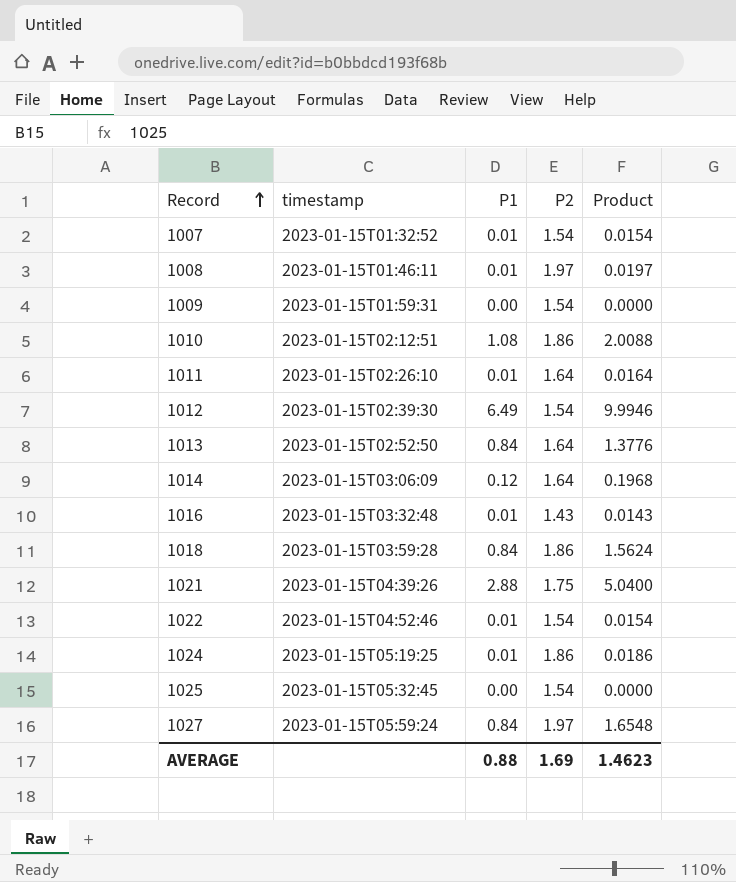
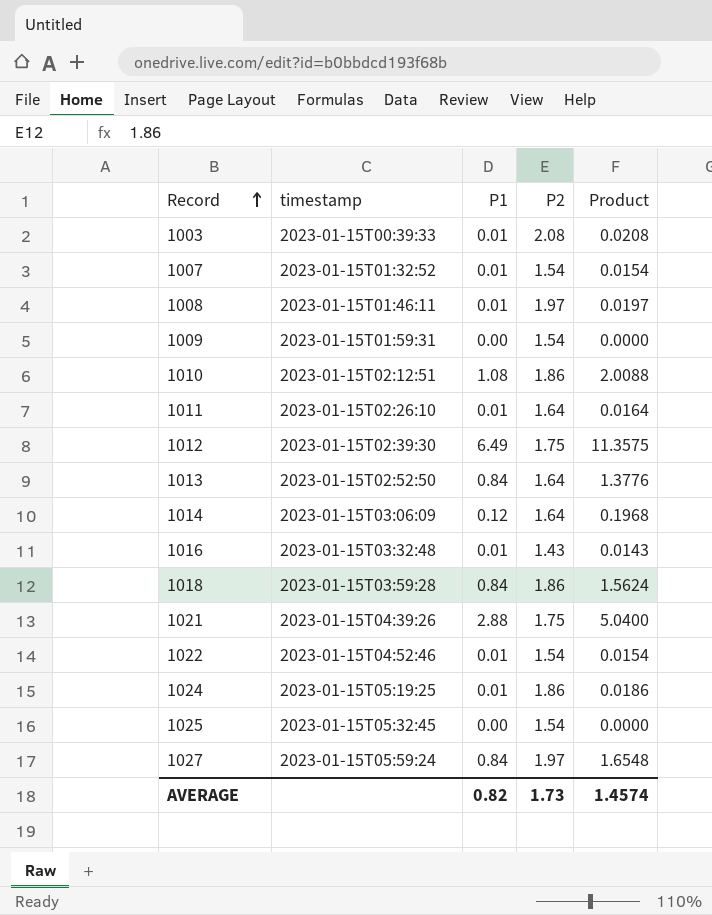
row 1003: none -> 2023-01-15T00:39:33 | 0.01 | 2.08 | 0.0208
1012 | P2: 1.54 -> 1.75
1012 | Product: 9.9946 -> 11.3575
AVERAGE | P1: 0.88 -> 0.82
AVERAGE | P2: 1.69 -> 1.73
AVERAGE | Product: 1.4623 -> 1.4574

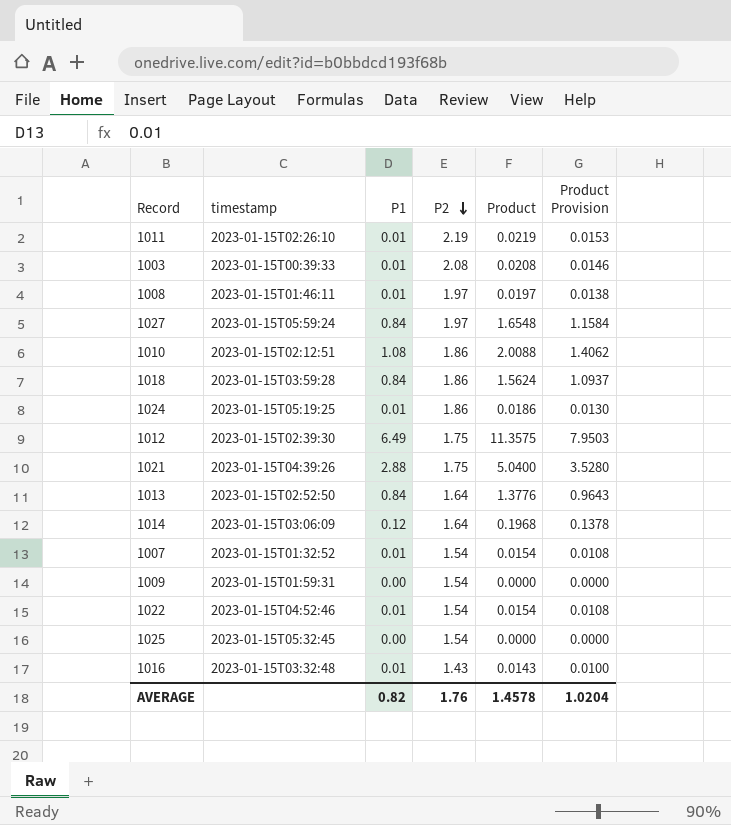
row order: Record ascending -> P2 descending
column Product Provision | formula: none -> [Product] * 0.7
1011 | P2: 1.64 -> 2.19
1011 | Product: 0.0164 -> 0.0219
AVERAGE | P2: 1.73 -> 1.76
AVERAGE | Product: 1.4574 -> 1.4578

